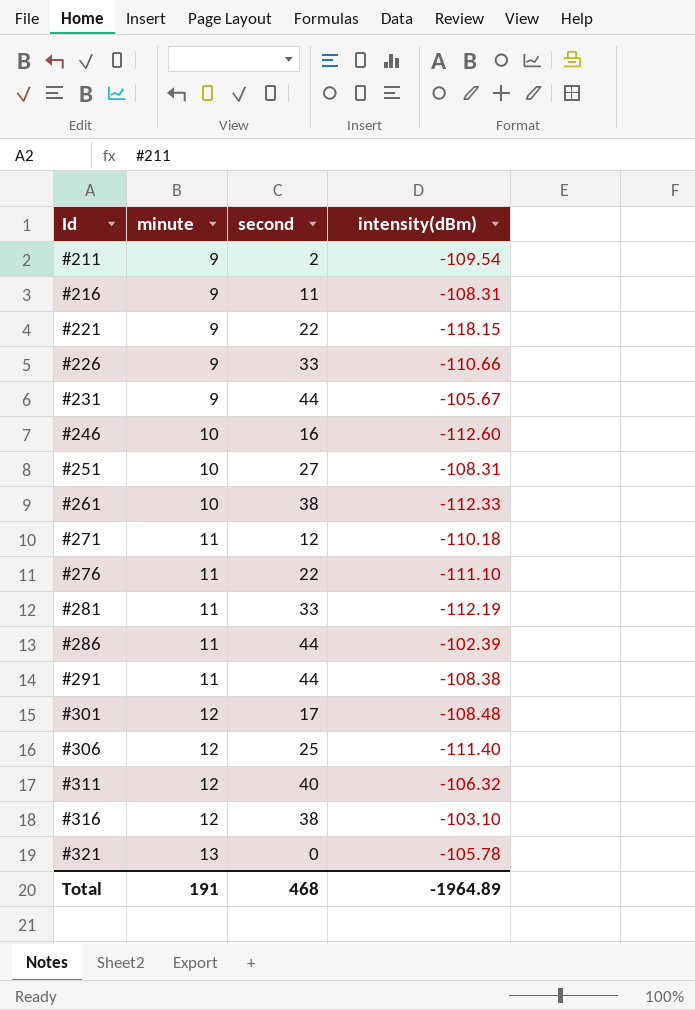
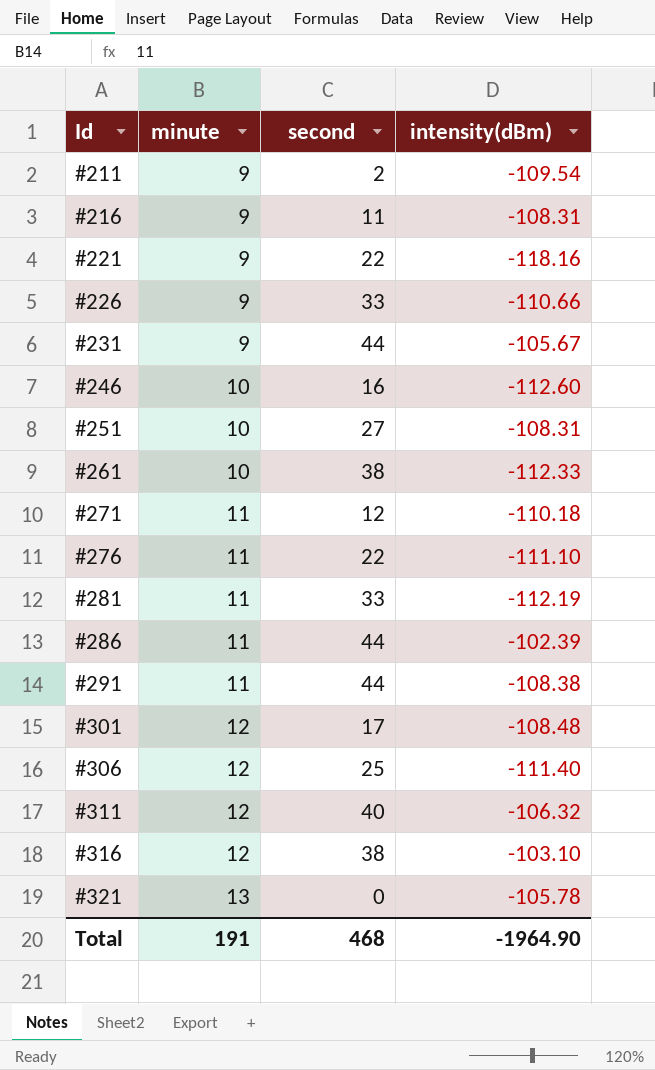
#221 | intensity(dBm): -118.15 -> -118.16
Total | intensity(dBm): -1964.89 -> -1964.90

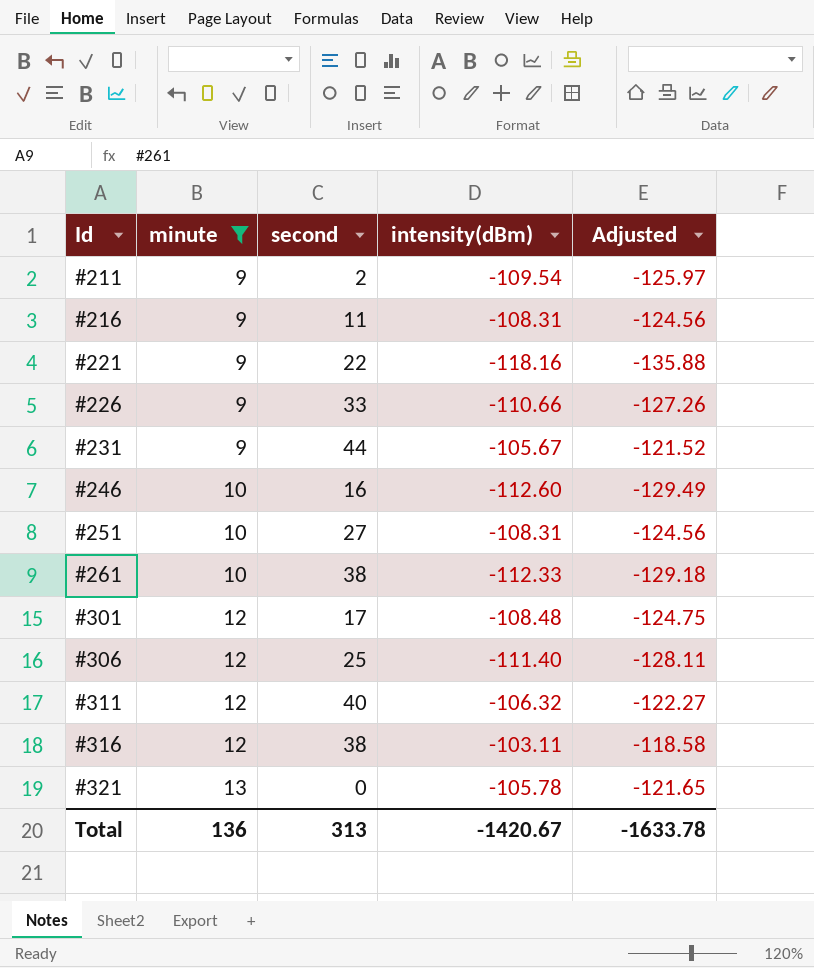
filter: none -> minute != 11
column Adjusted | formula: none -> [intensity(dBm)] * 1.15
#316 | intensity(dBm): -103.10 -> -103.11
Total | minute: 191 -> 136
Total | second: 468 -> 313
Total | intensity(dBm): -1964.90 -> -1420.67

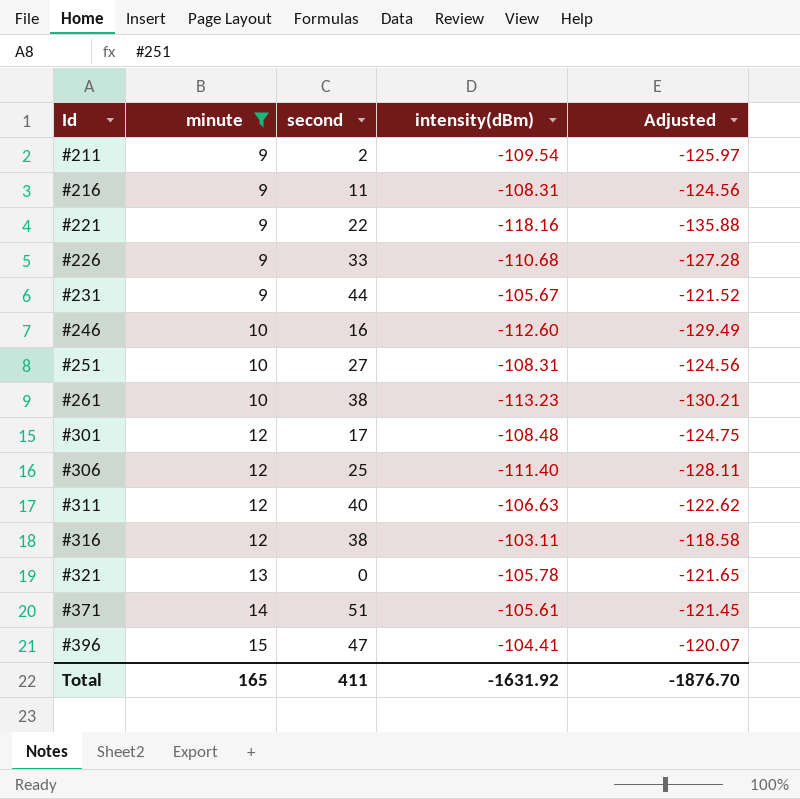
#226 | intensity(dBm): -110.66 -> -110.68
#226 | Adjusted: -127.26 -> -127.28
#261 | intensity(dBm): -112.33 -> -113.23
#261 | Adjusted: -129.18 -> -130.21
#311 | intensity(dBm): -106.32 -> -106.63
#311 | Adjusted: -122.27 -> -122.62
row #371: none -> 14 | 51 | -105.61 | -121.45
row #396: none -> 15 | 47 | -104.41 | -120.07
Total | minute: 136 -> 165
Total | second: 313 -> 411
Total | intensity(dBm): -1420.67 -> -1631.92
Total | Adjusted: -1633.78 -> -1876.70

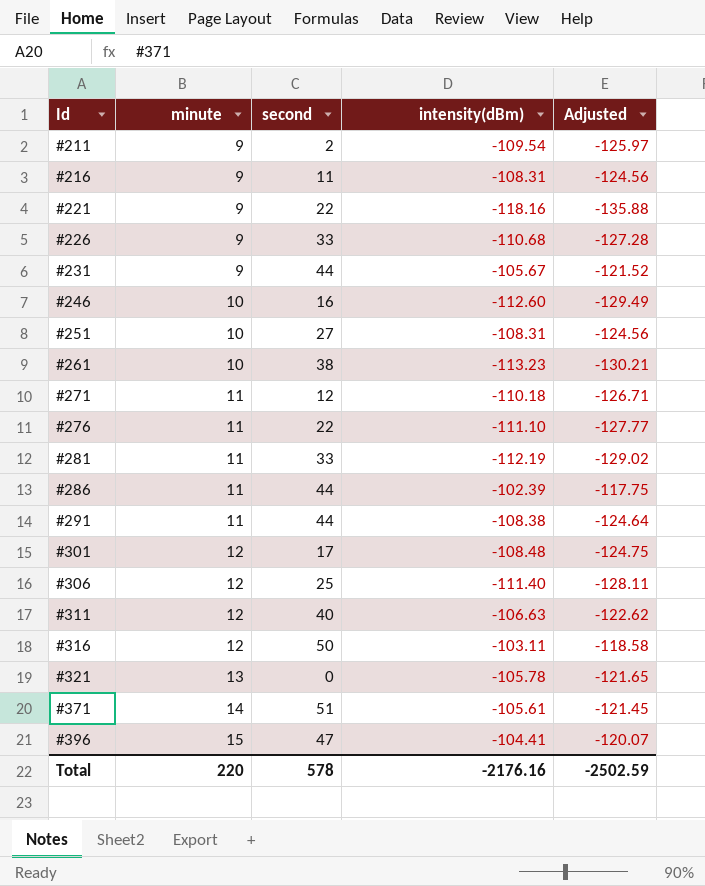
filter: minute != 11 -> none
#316 | second: 38 -> 50
Total | minute: 165 -> 220
Total | second: 411 -> 578
Total | intensity(dBm): -1631.92 -> -2176.16
Total | Adjusted: -1876.70 -> -2502.59

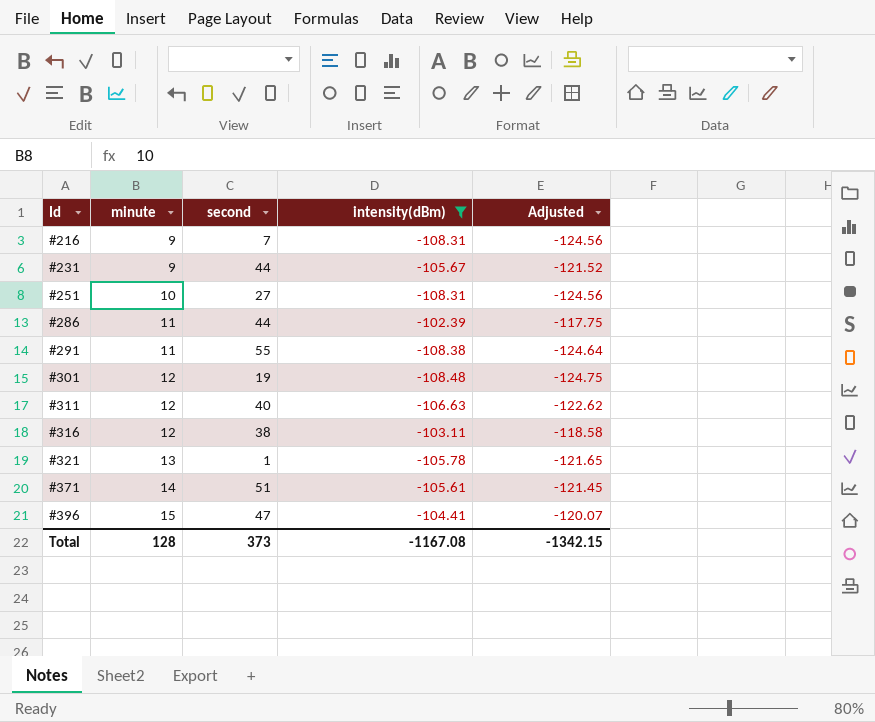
filter: none -> intensity(dBm) >= -108.48
#216 | second: 11 -> 7
#291 | second: 44 -> 55
#301 | second: 17 -> 19
#316 | second: 50 -> 38
#321 | second: 0 -> 1
Total | minute: 220 -> 128
Total | second: 578 -> 373
Total | intensity(dBm): -2176.16 -> -1167.08
Total | Adjusted: -2502.59 -> -1342.15

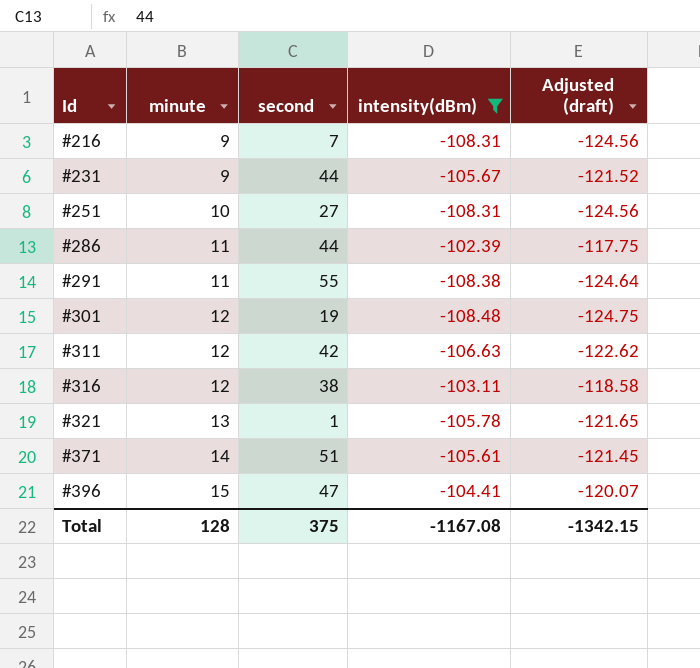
column name: Adjusted -> Adjusted (draft)
#311 | second: 40 -> 42
Total | second: 373 -> 375

